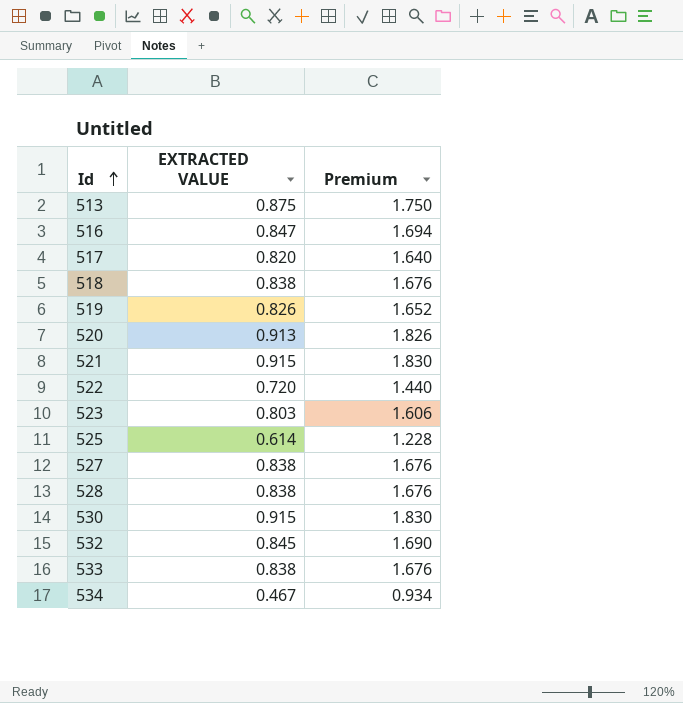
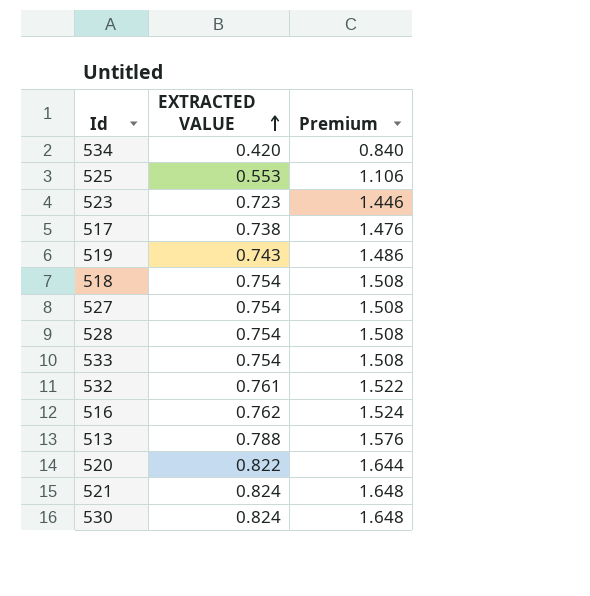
row order: Id ascending -> EXTRACTED VALUE ascending
row 522: 0.720 | 1.440 -> none
534 | EXTRACTED VALUE: 0.467 -> 0.420
534 | Premium: 0.934 -> 0.840
525 | EXTRACTED VALUE: 0.614 -> 0.553
525 | Premium: 1.228 -> 1.106
523 | EXTRACTED VALUE: 0.803 -> 0.723
523 | Premium: 1.606 -> 1.446
517 | EXTRACTED VALUE: 0.820 -> 0.738
517 | Premium: 1.640 -> 1.476
519 | EXTRACTED VALUE: 0.826 -> 0.743
519 | Premium: 1.652 -> 1.486
518 | EXTRACTED VALUE: 0.838 -> 0.754
518 | Premium: 1.676 -> 1.508
527 | EXTRACTED VALUE: 0.838 -> 0.754
527 | Premium: 1.676 -> 1.508
528 | EXTRACTED VALUE: 0.838 -> 0.754
528 | Premium: 1.676 -> 1.508
533 | EXTRACTED VALUE: 0.838 -> 0.754
533 | Premium: 1.676 -> 1.508
532 | EXTRACTED VALUE: 0.845 -> 0.761
532 | Premium: 1.690 -> 1.522
516 | EXTRACTED VALUE: 0.847 -> 0.762
516 | Premium: 1.694 -> 1.524
513 | EXTRACTED VALUE: 0.875 -> 0.788
513 | Premium: 1.750 -> 1.576
520 | EXTRACTED VALUE: 0.913 -> 0.822
520 | Premium: 1.826 -> 1.644
521 | EXTRACTED VALUE: 0.915 -> 0.824
521 | Premium: 1.830 -> 1.648
530 | EXTRACTED VALUE: 0.915 -> 0.824
530 | Premium: 1.830 -> 1.648

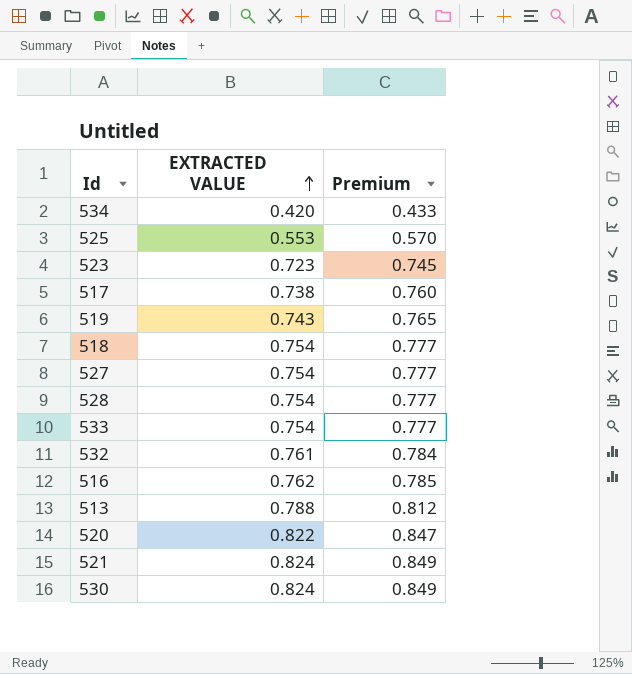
column Premium | formula: [EXTRACTED VALUE] * 2 -> [EXTRACTED VALUE] * 1.03

